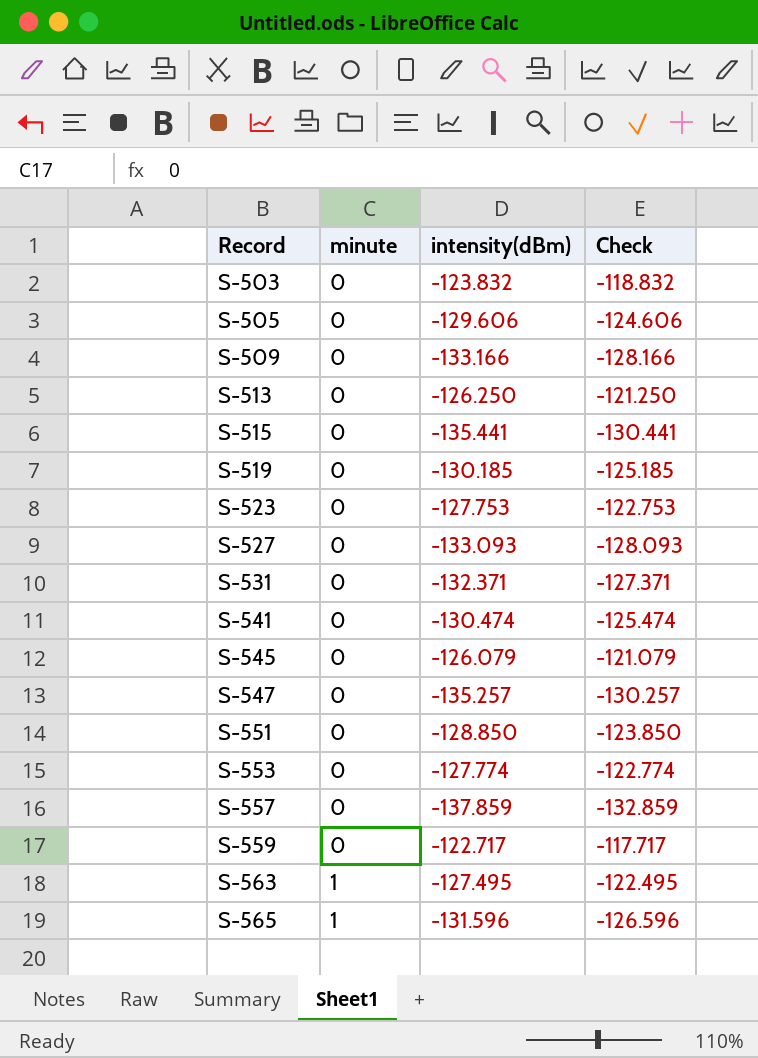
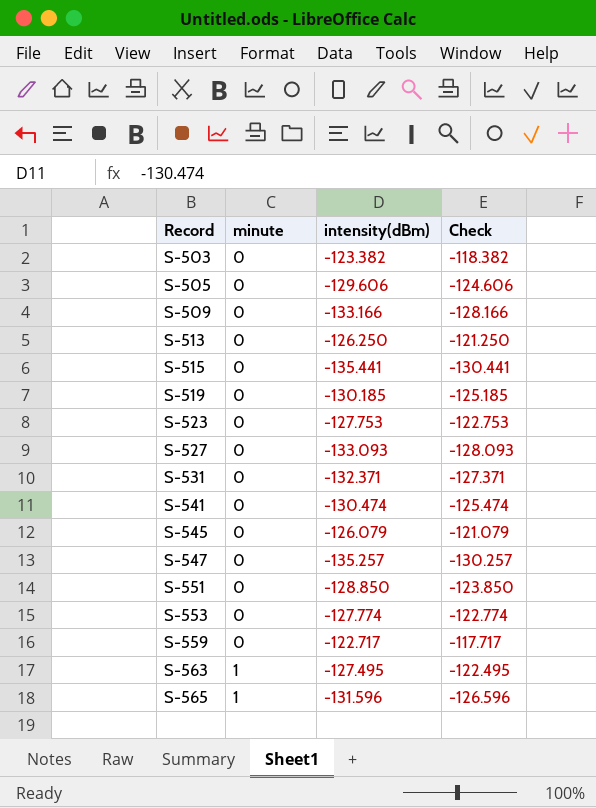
row S-557: 0 | -137.859 | -132.859 -> none
S-503 | intensity(dBm): -123.832 -> -123.382
S-503 | Check: -118.832 -> -118.382

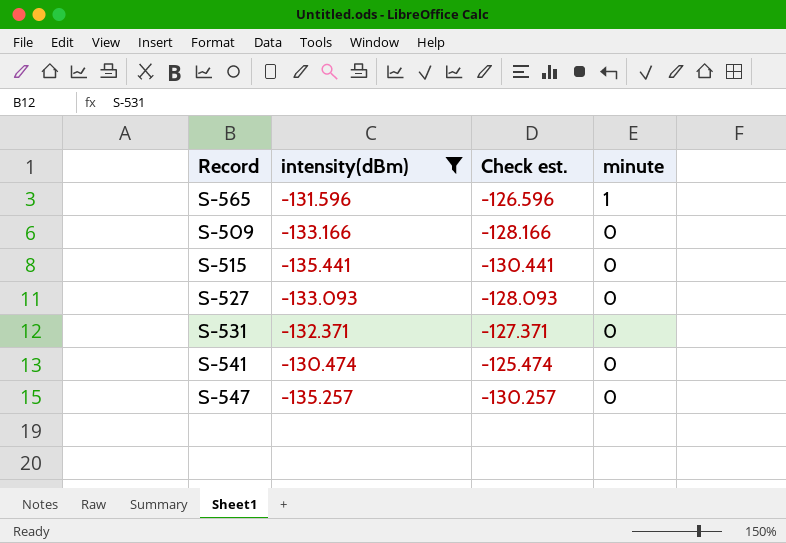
filter: none -> intensity(dBm) <= -130.474
row order: Record ascending -> minute descending
column name: Check -> Check est.
column minute | position: 2 -> 4

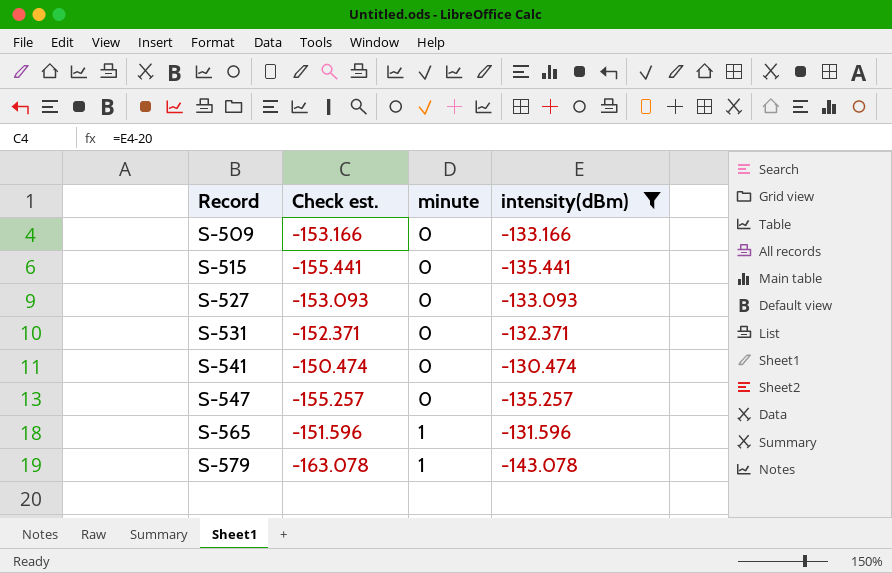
row order: minute descending -> Record ascending
column Check est. | formula: [intensity(dBm)] + 5 -> [intensity(dBm)] - 20
column intensity(dBm) | position: 2 -> 4
row S-579: none -> -163.078 | 1 | -143.078

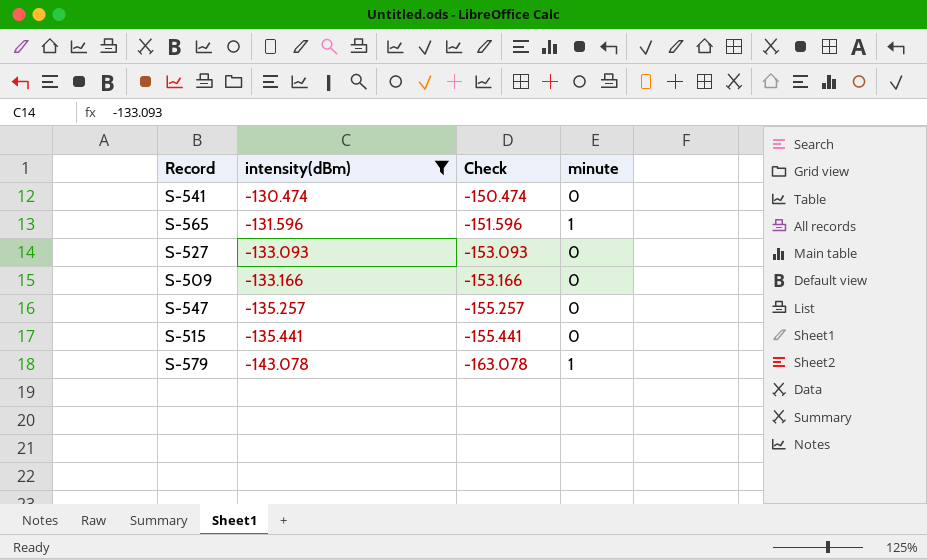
row order: Record ascending -> intensity(dBm) descending
column intensity(dBm) | position: 4 -> 2
column name: Check est. -> Check
row S-531: -152.371 | 0 | -132.371 -> none

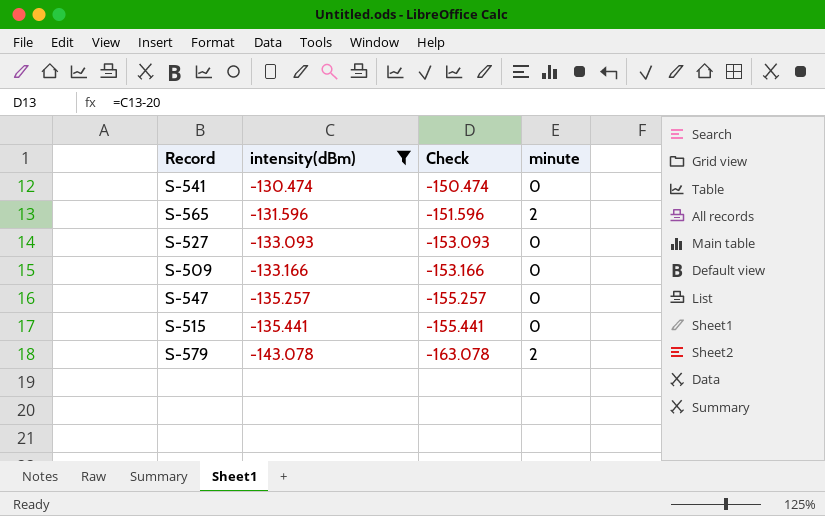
S-565 | minute: 1 -> 2
S-579 | minute: 1 -> 2

